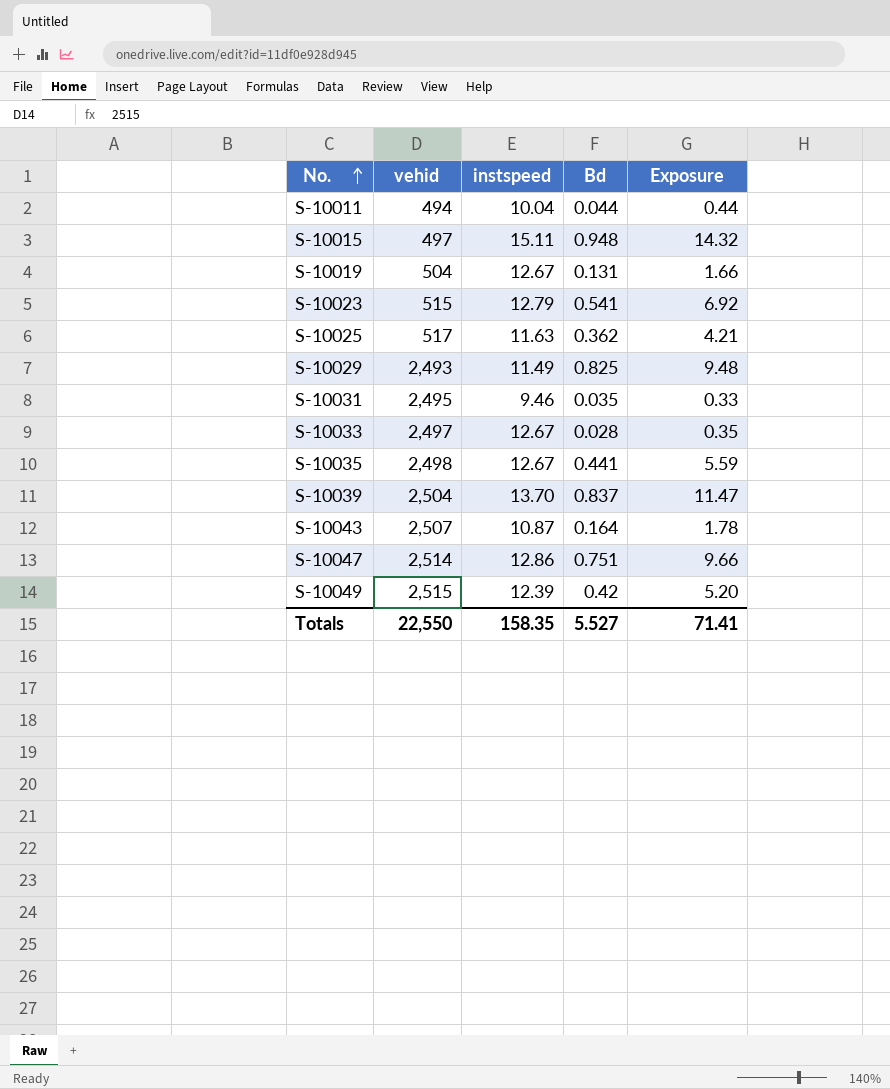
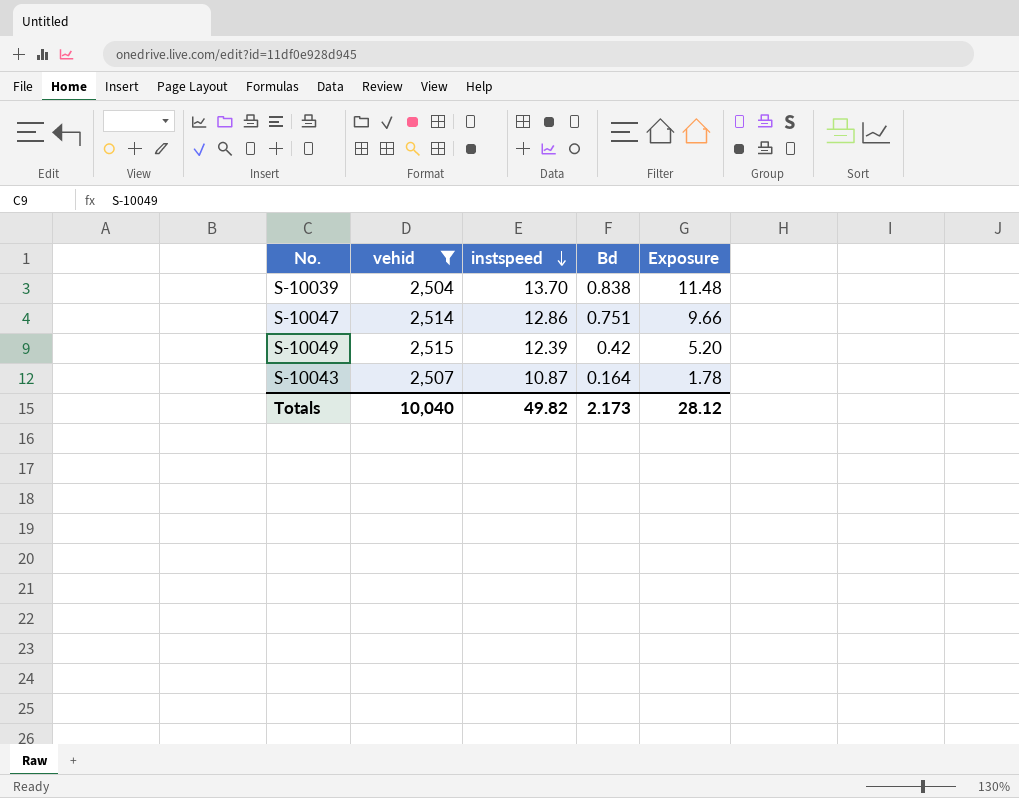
filter: none -> vehid >= 2,504
row order: No. ascending -> instspeed descending
S-10039 | Bd: 0.837 -> 0.838
S-10039 | Exposure: 11.47 -> 11.48
Totals | vehid: 22,550 -> 10,040
Totals | instspeed: 158.35 -> 49.82
Totals | Bd: 5.527 -> 2.173
Totals | Exposure: 71.41 -> 28.12

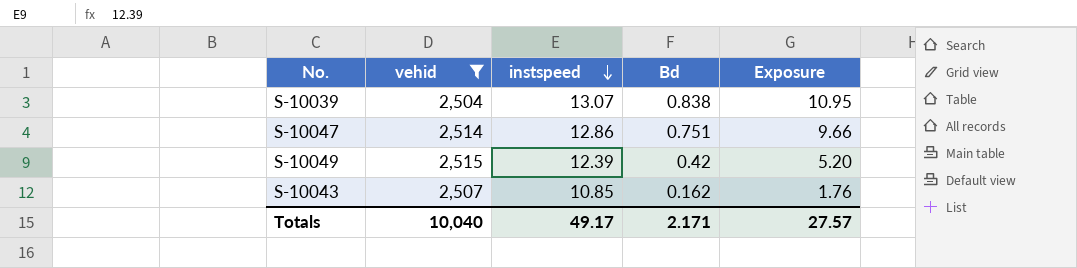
S-10039 | instspeed: 13.70 -> 13.07
S-10039 | Exposure: 11.48 -> 10.95
S-10043 | instspeed: 10.87 -> 10.85
S-10043 | Bd: 0.164 -> 0.162
S-10043 | Exposure: 1.78 -> 1.76
Totals | instspeed: 49.82 -> 49.17
Totals | Bd: 2.173 -> 2.171
Totals | Exposure: 28.12 -> 27.57

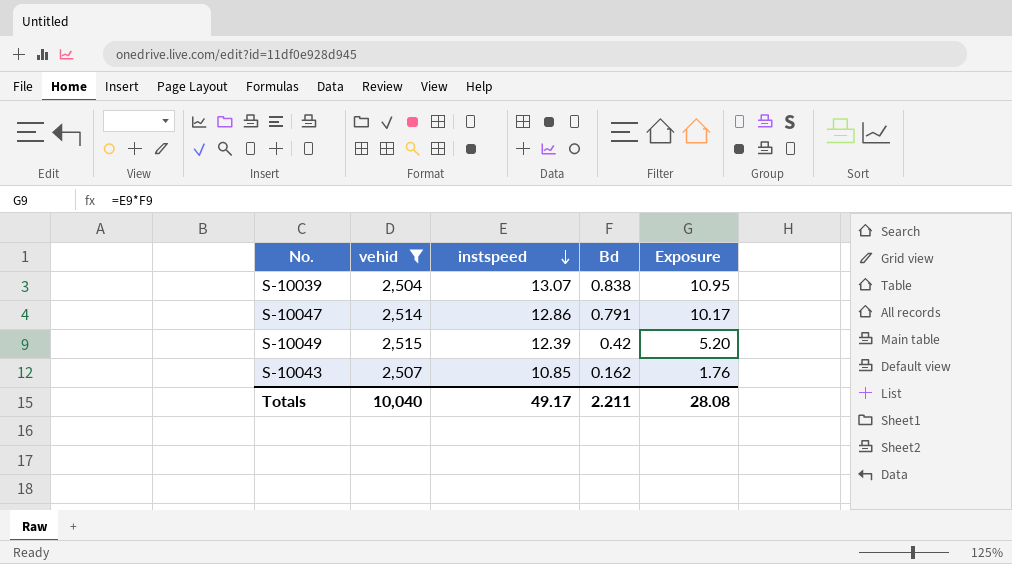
S-10047 | Bd: 0.751 -> 0.791
S-10047 | Exposure: 9.66 -> 10.17
Totals | Bd: 2.171 -> 2.211
Totals | Exposure: 27.57 -> 28.08

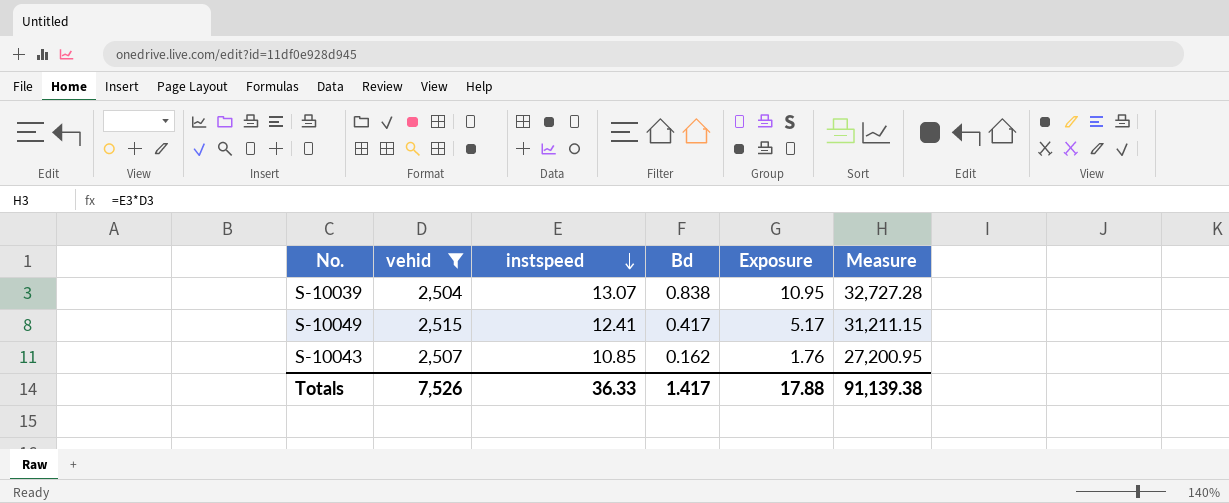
column Measure | formula: none -> [vehid] * [instspeed]
row S-10047: 2,514 | 12.86 | 0.791 | 10.17 -> none
S-10049 | instspeed: 12.39 -> 12.41
S-10049 | Bd: 0.42 -> 0.417
S-10049 | Exposure: 5.20 -> 5.17
Totals | vehid: 10,040 -> 7,526
Totals | instspeed: 49.17 -> 36.33
Totals | Bd: 2.211 -> 1.417
Totals | Exposure: 28.08 -> 17.88

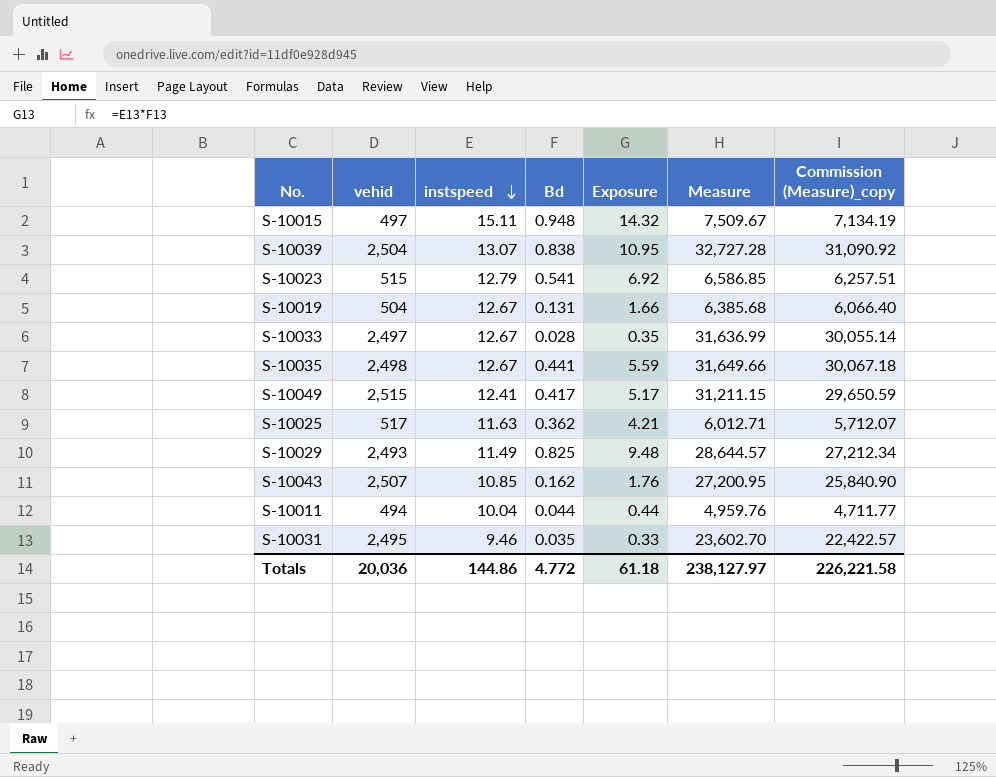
filter: vehid >= 2,504 -> none
column Commission (Measure)_copy | formula: none -> [Measure] * 0.95
Totals | vehid: 7,526 -> 20,036
Totals | instspeed: 36.33 -> 144.86
Totals | Bd: 1.417 -> 4.772
Totals | Exposure: 17.88 -> 61.18
Totals | Measure: 91,139.38 -> 238,127.97

